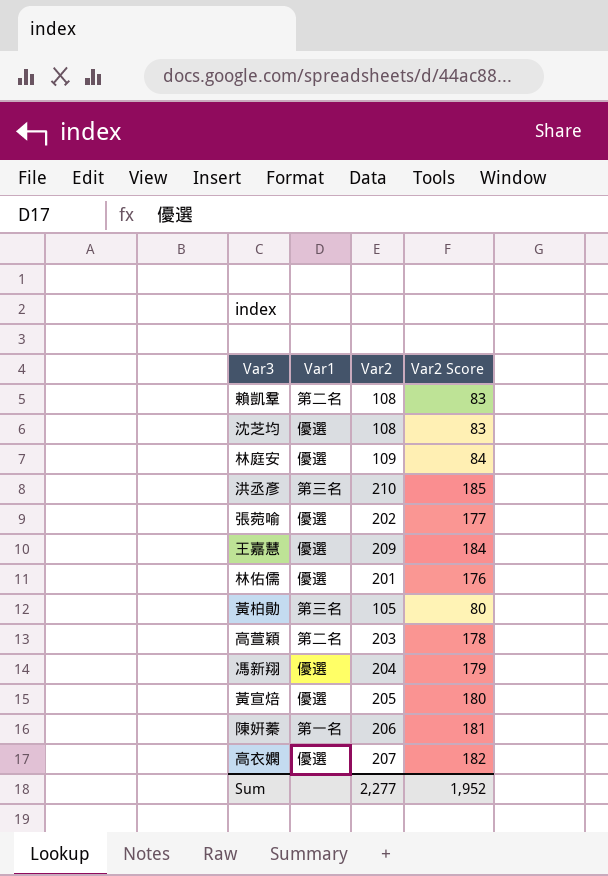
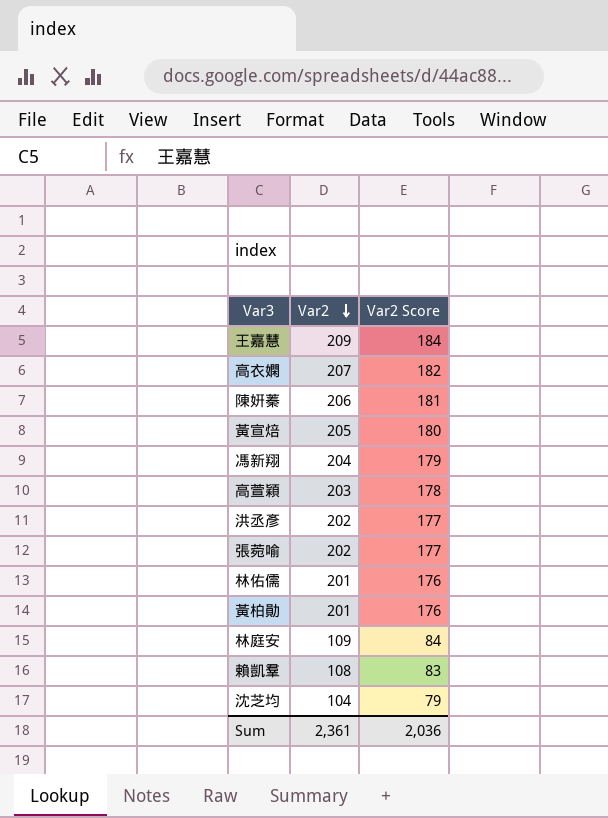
row order: none -> Var2 descending
column Var1 | position: 2 -> none
洪丞彥 | Var2: 210 -> 202
洪丞彥 | Var2 Score: 185 -> 177
黃柏勛 | Var2: 105 -> 201
黃柏勛 | Var2 Score: 80 -> 176
沈芝均 | Var2: 108 -> 104
沈芝均 | Var2 Score: 83 -> 79
Sum | Var2: 2,277 -> 2,361
Sum | Var2 Score: 1,952 -> 2,036

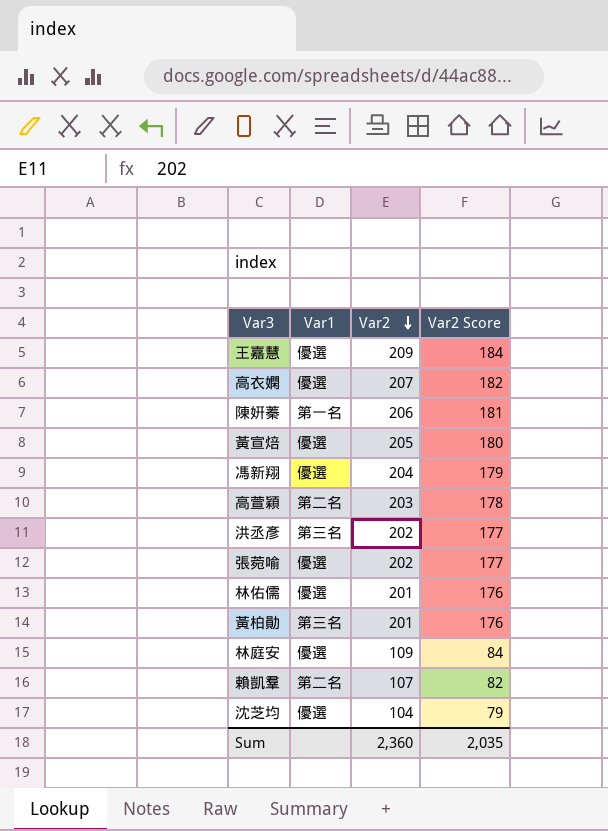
column Var1 | position: none -> 2
賴凱羣 | Var2: 108 -> 107
賴凱羣 | Var2 Score: 83 -> 82
Sum | Var2: 2,361 -> 2,360
Sum | Var2 Score: 2,036 -> 2,035

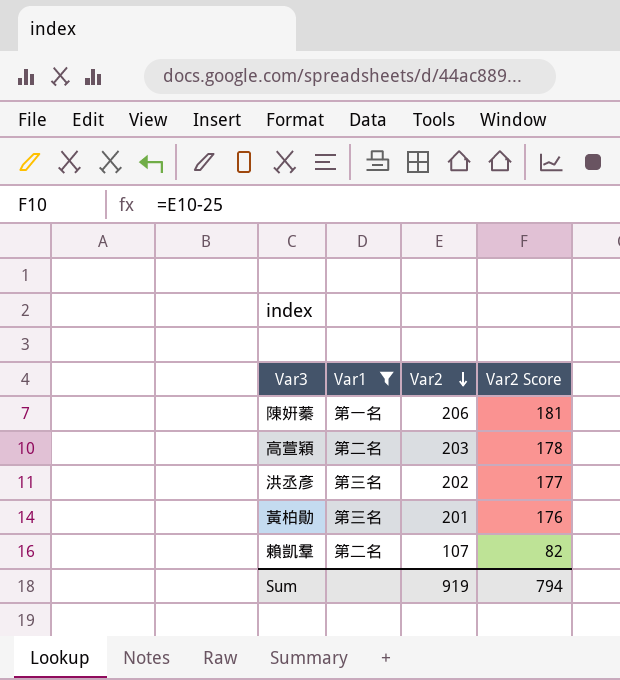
filter: none -> Var1 != 優選
Sum | Var2: 2,360 -> 919
Sum | Var2 Score: 2,035 -> 794

